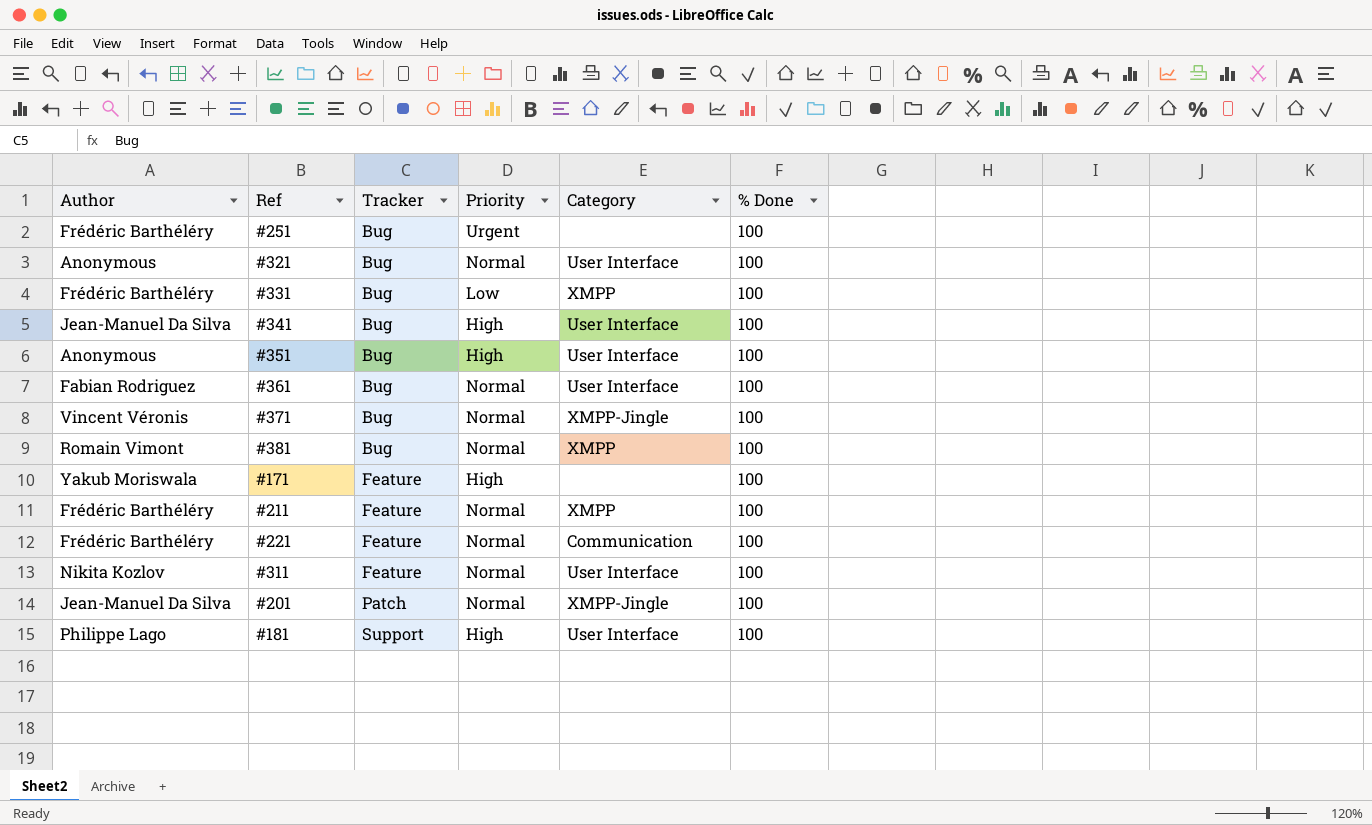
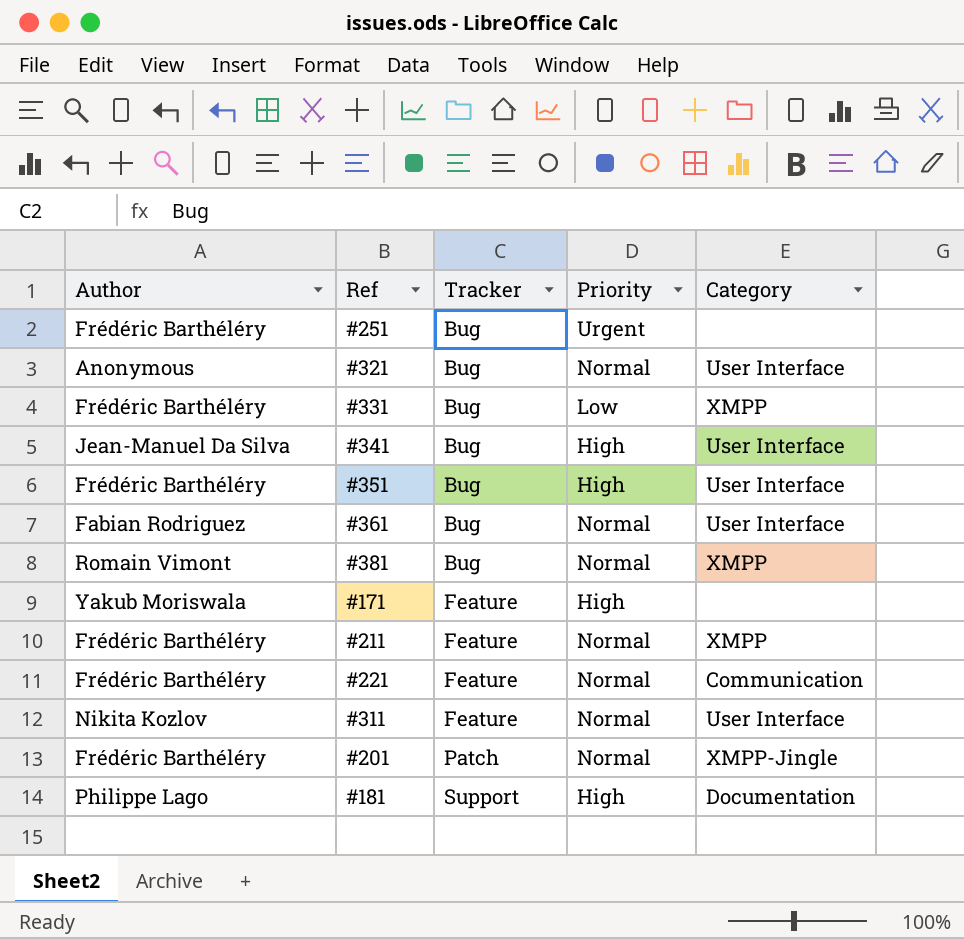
column % Done | position: 6 -> none
row #371: Vincent Véronis | Bug | Normal | XMPP-Jingle | 100 -> none
#351 | Author: Anonymous -> Frédéric Barthéléry
#201 | Author: Jean-Manuel Da Silva -> Frédéric Barthéléry
#181 | Category: User Interface -> Documentation

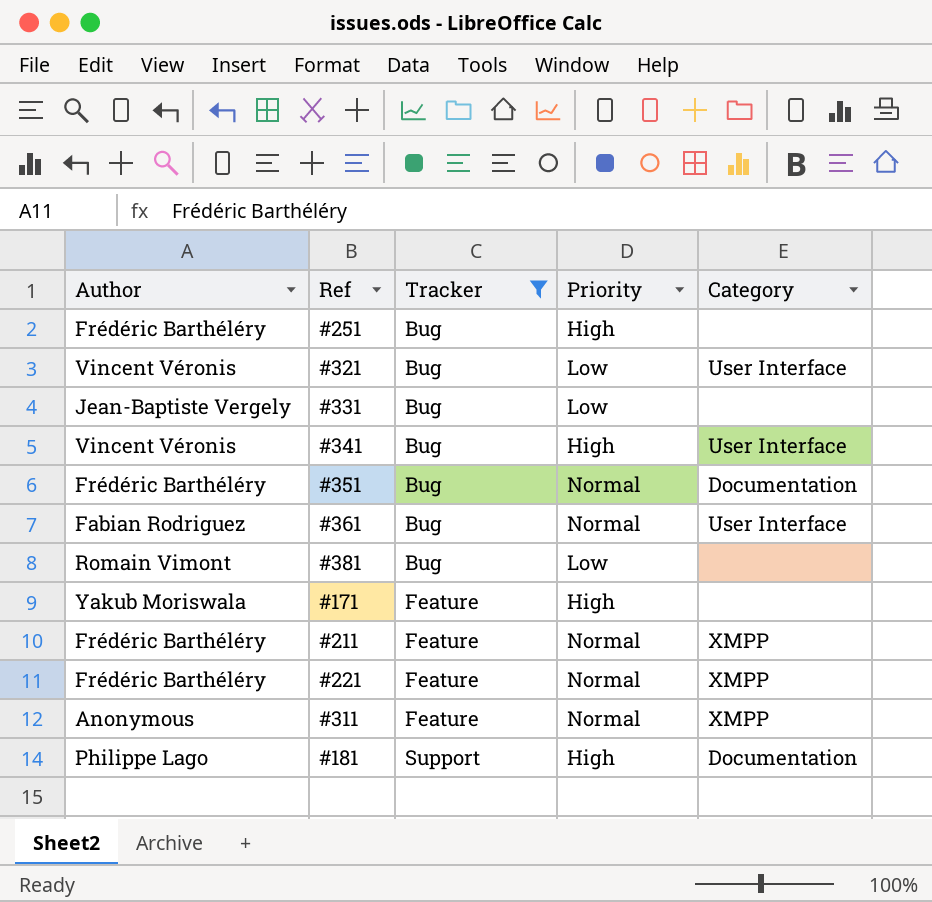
filter: none -> Tracker != Patch
#251 | Priority: Urgent -> High
#321 | Author: Anonymous -> Vincent Véronis
#321 | Priority: Normal -> Low
#331 | Author: Frédéric Barthéléry -> Jean-Baptiste Vergely
#331 | Category: XMPP -> none
#341 | Author: Jean-Manuel Da Silva -> Vincent Véronis
#351 | Priority: High -> Normal
#351 | Category: User Interface -> Documentation
#381 | Priority: Normal -> Low
#381 | Category: XMPP -> none
#221 | Category: Communication -> XMPP
#311 | Author: Nikita Kozlov -> Anonymous
#311 | Category: User Interface -> XMPP

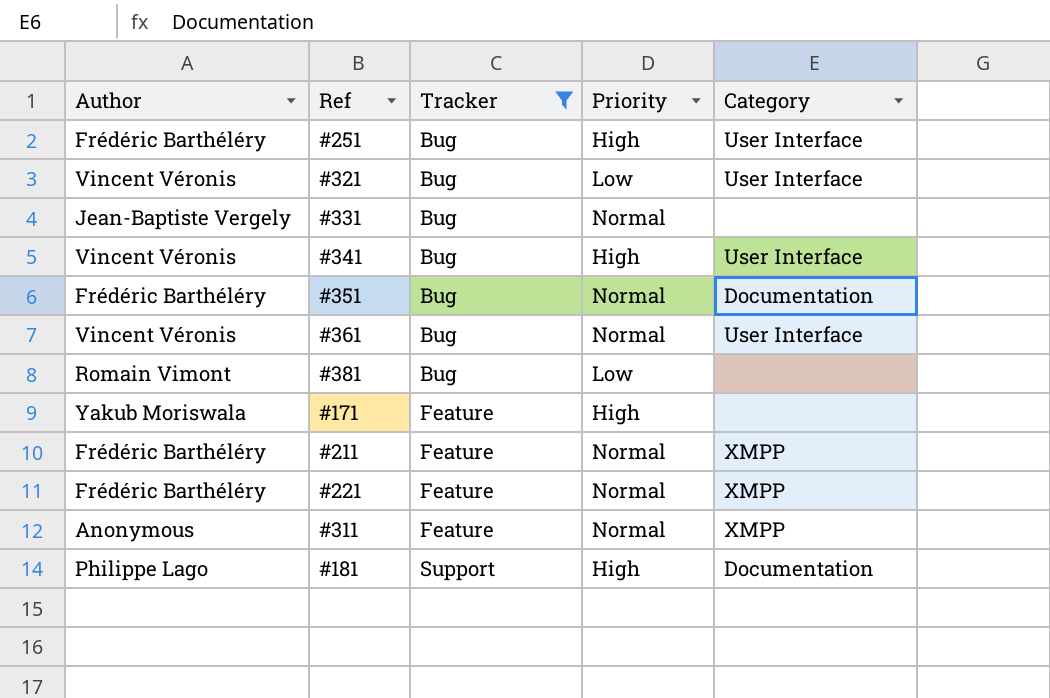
#251 | Category: none -> User Interface
#331 | Priority: Low -> Normal
#361 | Author: Fabian Rodriguez -> Vincent Véronis

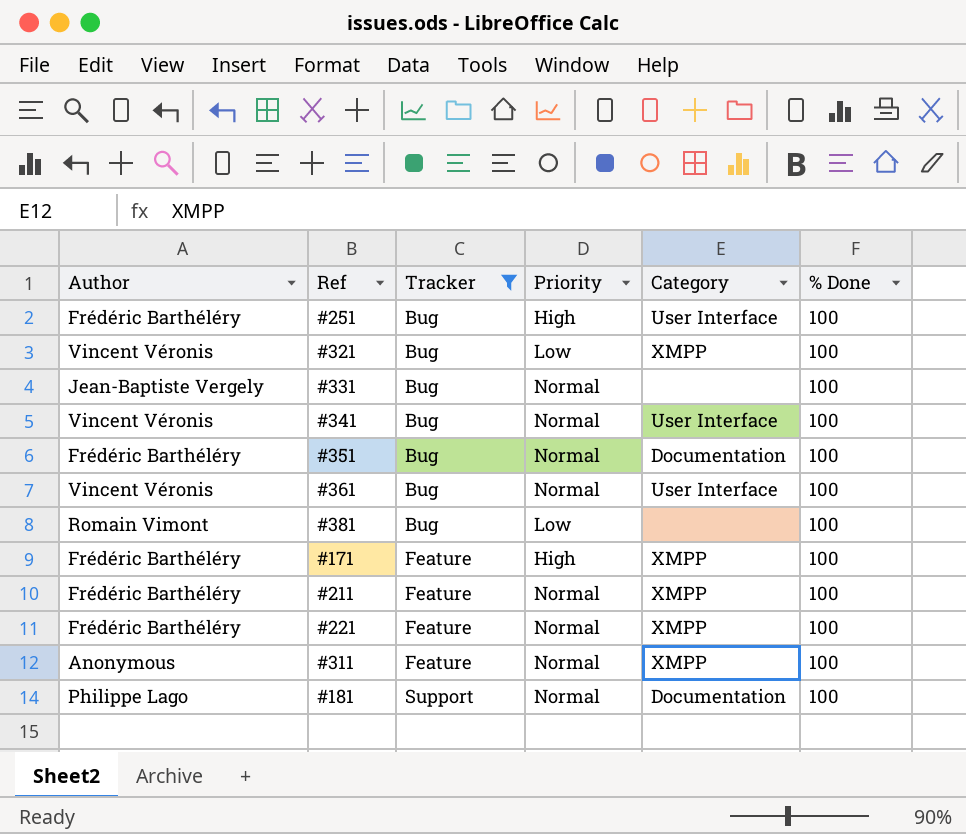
column % Done | position: none -> 6
#321 | Category: User Interface -> XMPP
#341 | Priority: High -> Normal
#171 | Author: Yakub Moriswala -> Frédéric Barthéléry
#171 | Category: none -> XMPP
#181 | Priority: High -> Normal

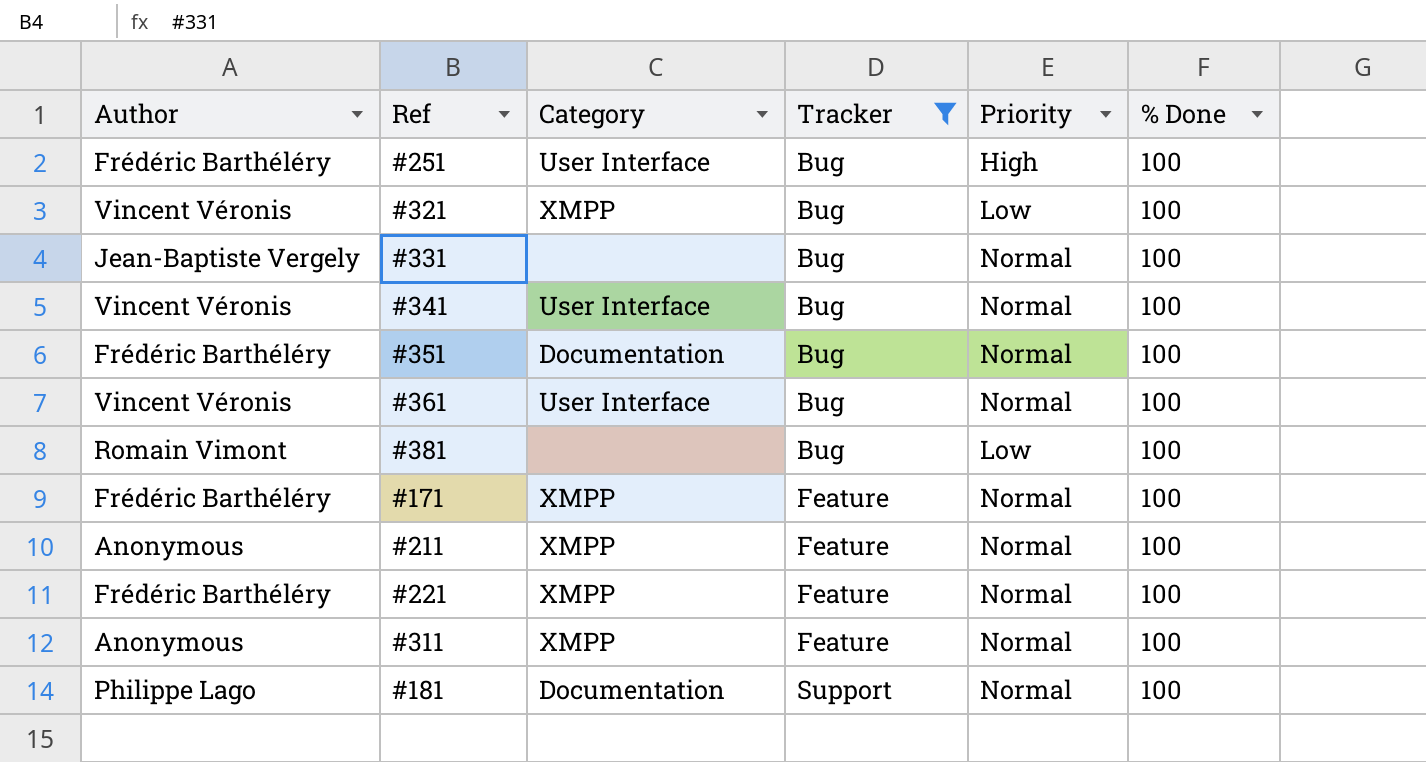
column Category | position: 5 -> 3
#171 | Priority: High -> Normal
#211 | Author: Frédéric Barthéléry -> Anonymous

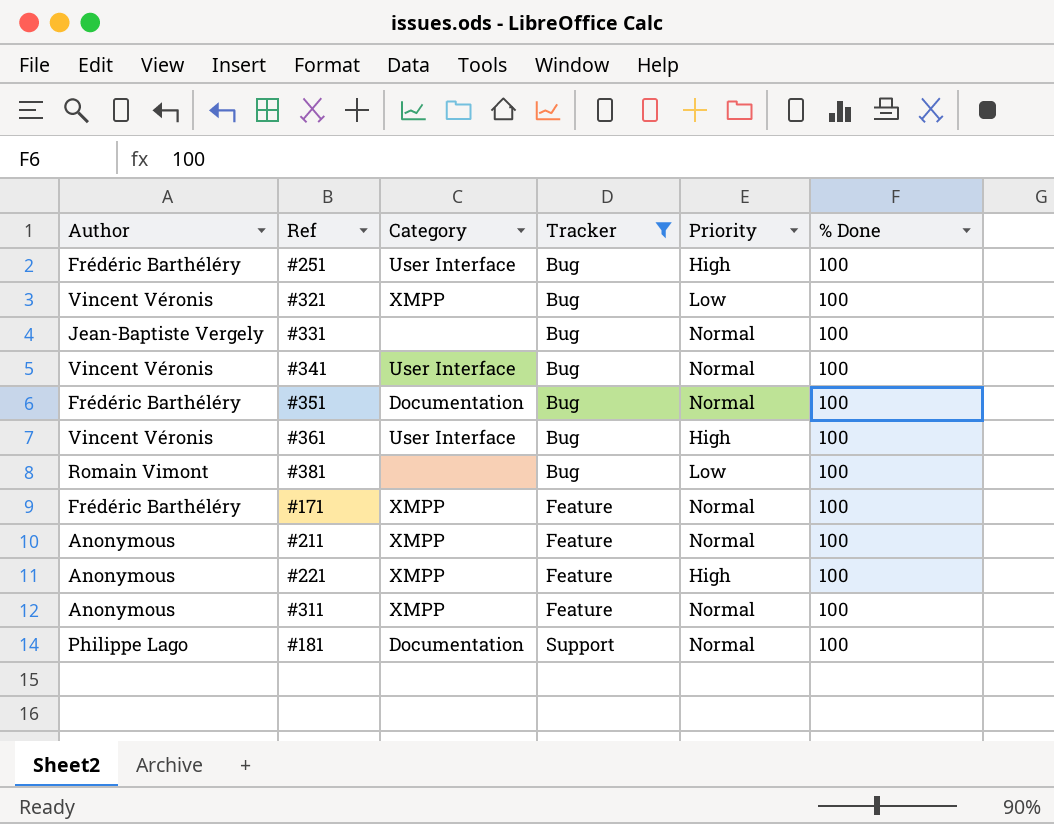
#361 | Priority: Normal -> High
#221 | Author: Frédéric Barthéléry -> Anonymous
#221 | Priority: Normal -> High

